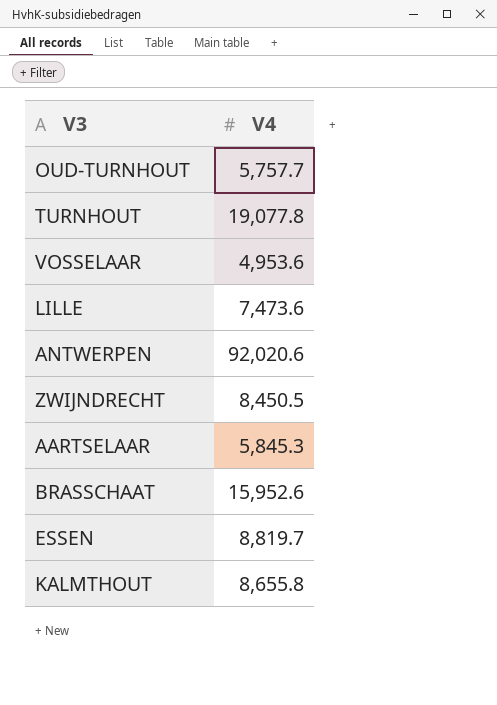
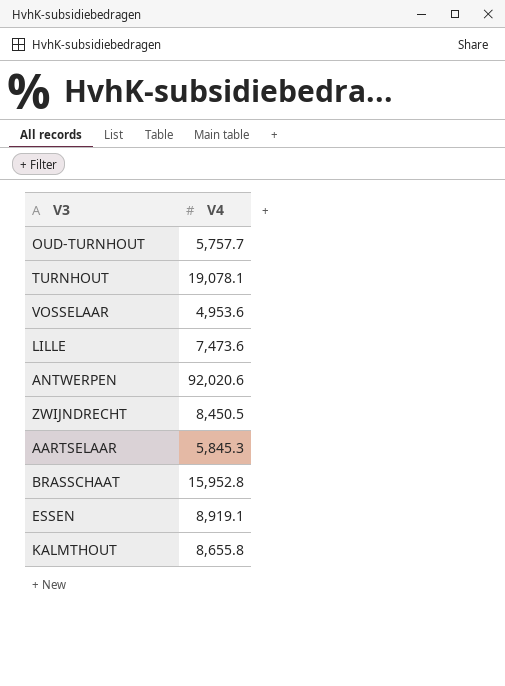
TURNHOUT | V4: 19,077.8 -> 19,078.1
BRASSCHAAT | V4: 15,952.6 -> 15,952.8
ESSEN | V4: 8,819.7 -> 8,919.1

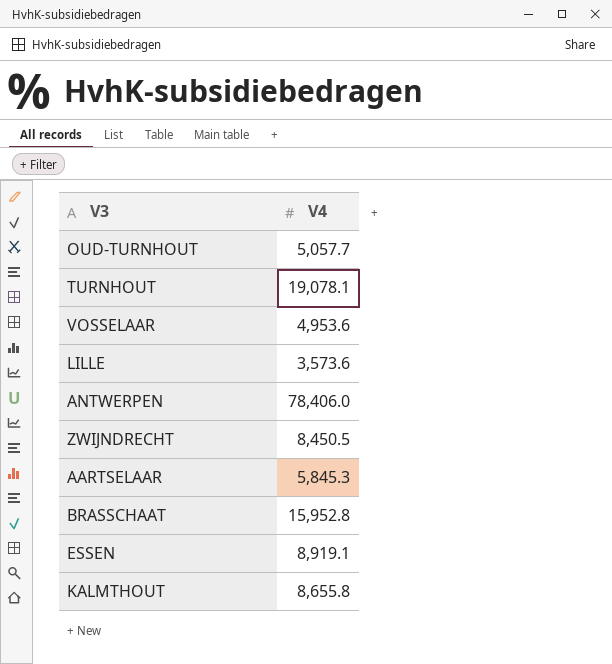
OUD-TURNHOUT | V4: 5,757.7 -> 5,057.7
LILLE | V4: 7,473.6 -> 3,573.6
ANTWERPEN | V4: 92,020.6 -> 78,406.0

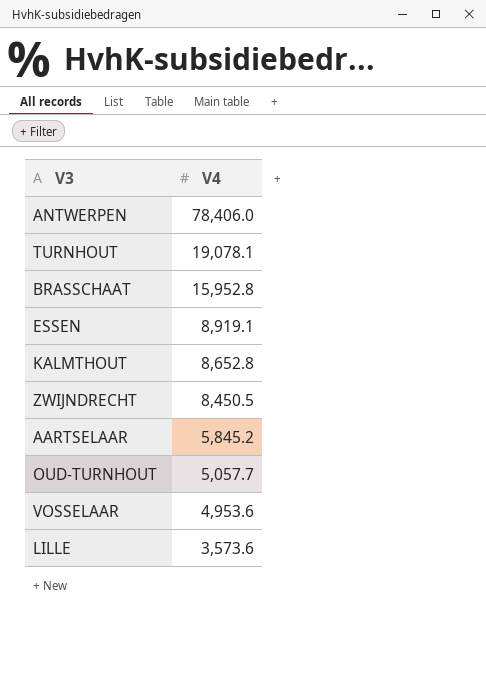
row order: none -> V4 descending
KALMTHOUT | V4: 8,655.8 -> 8,652.8
AARTSELAAR | V4: 5,845.3 -> 5,845.2

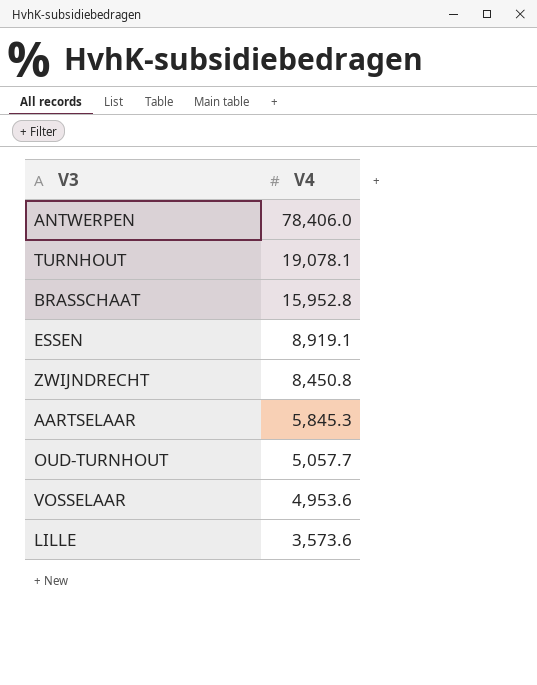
row KALMTHOUT: 8,652.8 -> none
ZWIJNDRECHT | V4: 8,450.5 -> 8,450.8
AARTSELAAR | V4: 5,845.2 -> 5,845.3

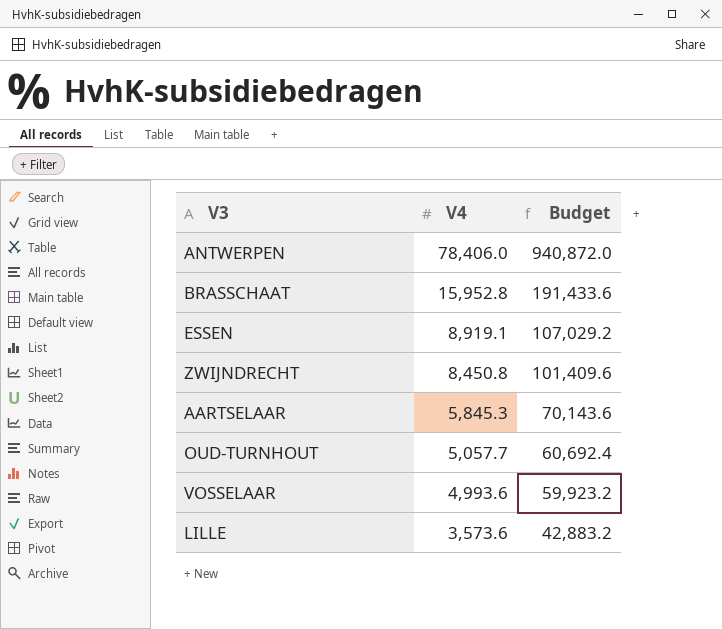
column Budget | formula: none -> [V4] * 12
row TURNHOUT: 19,078.1 -> none
VOSSELAAR | V4: 4,953.6 -> 4,993.6

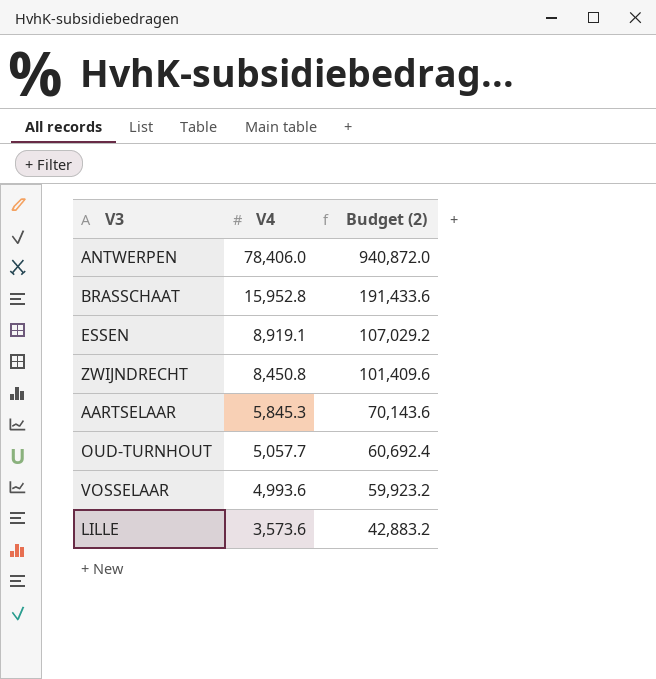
column name: Budget -> Budget (2)

